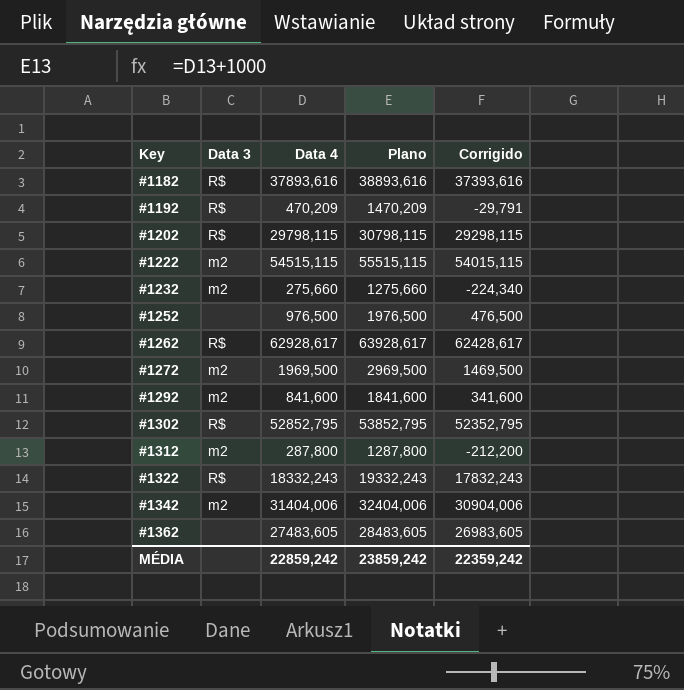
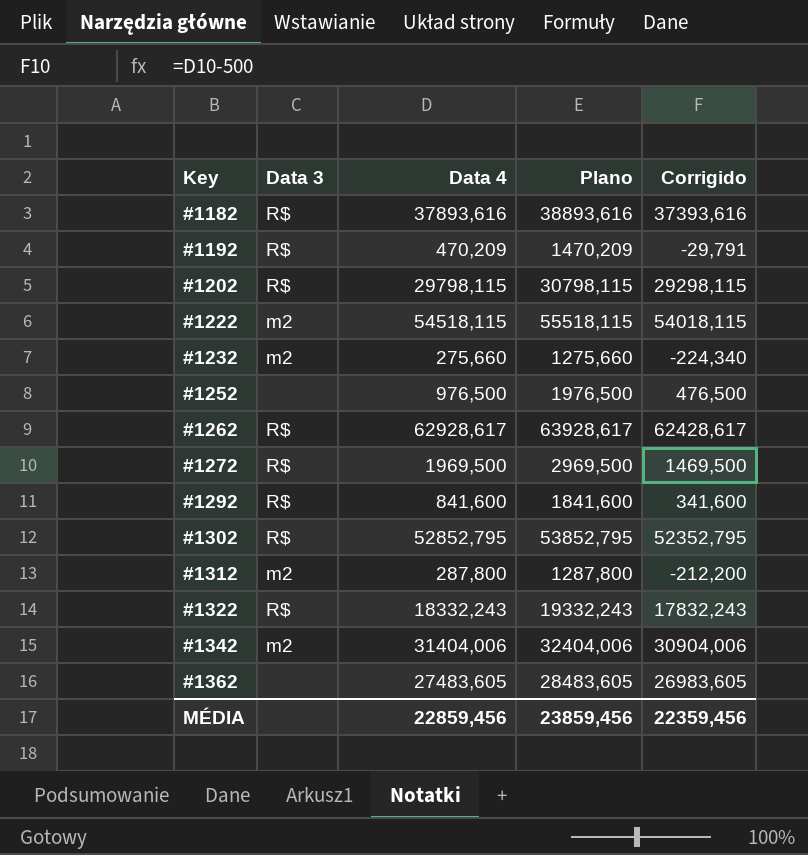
#1222 | Data 4: 54515,115 -> 54518,115
#1222 | Plano: 55515,115 -> 55518,115
#1222 | Corrigido: 54015,115 -> 54018,115
#1272 | Data 3: m2 -> R$
#1292 | Data 3: m2 -> R$
MÉDIA | Data 4: 22859,242 -> 22859,456
MÉDIA | Plano: 23859,242 -> 23859,456
MÉDIA | Corrigido: 22359,242 -> 22359,456

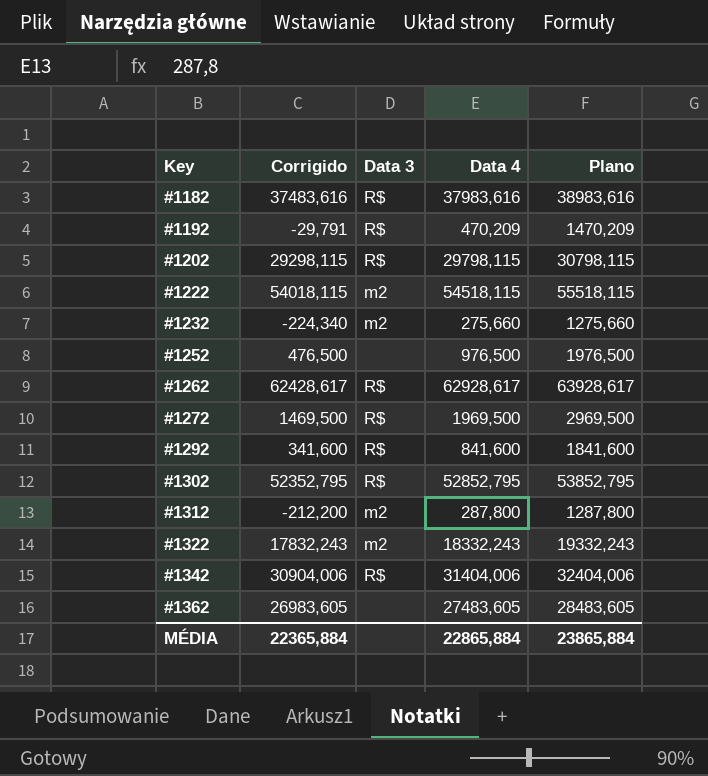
column Corrigido | position: 5 -> 2
#1182 | Corrigido: 37393,616 -> 37483,616
#1182 | Data 4: 37893,616 -> 37983,616
#1182 | Plano: 38893,616 -> 38983,616
#1322 | Data 3: R$ -> m2
#1342 | Data 3: m2 -> R$
MÉDIA | Corrigido: 22359,456 -> 22365,884
MÉDIA | Data 4: 22859,456 -> 22865,884
MÉDIA | Plano: 23859,456 -> 23865,884

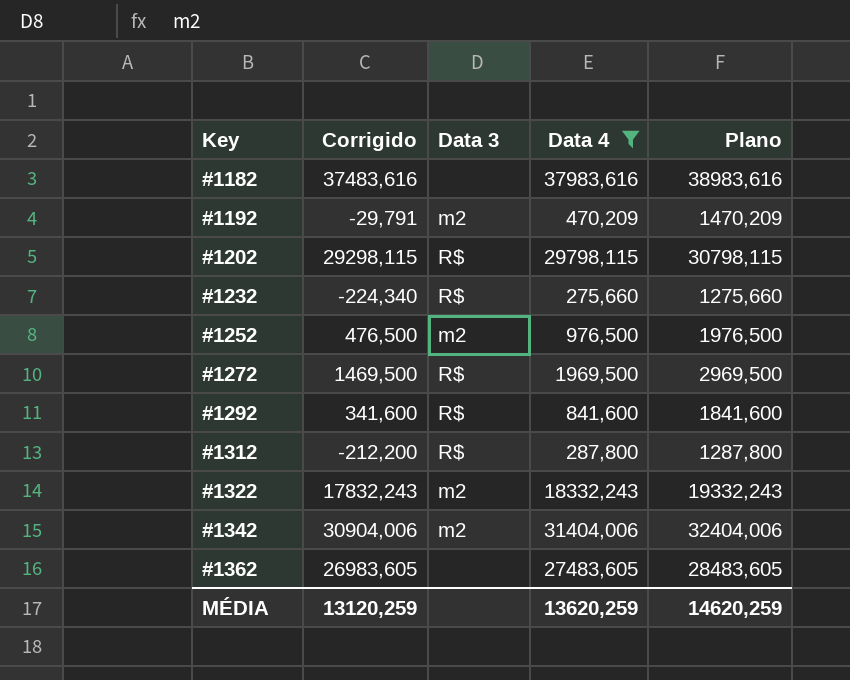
filter: none -> Data 4 <= 37983,616
#1182 | Data 3: R$ -> none
#1192 | Data 3: R$ -> m2
#1232 | Data 3: m2 -> R$
#1252 | Data 3: none -> m2
#1312 | Data 3: m2 -> R$
#1342 | Data 3: R$ -> m2
MÉDIA | Corrigido: 22365,884 -> 13120,259
MÉDIA | Data 4: 22865,884 -> 13620,259
MÉDIA | Plano: 23865,884 -> 14620,259

